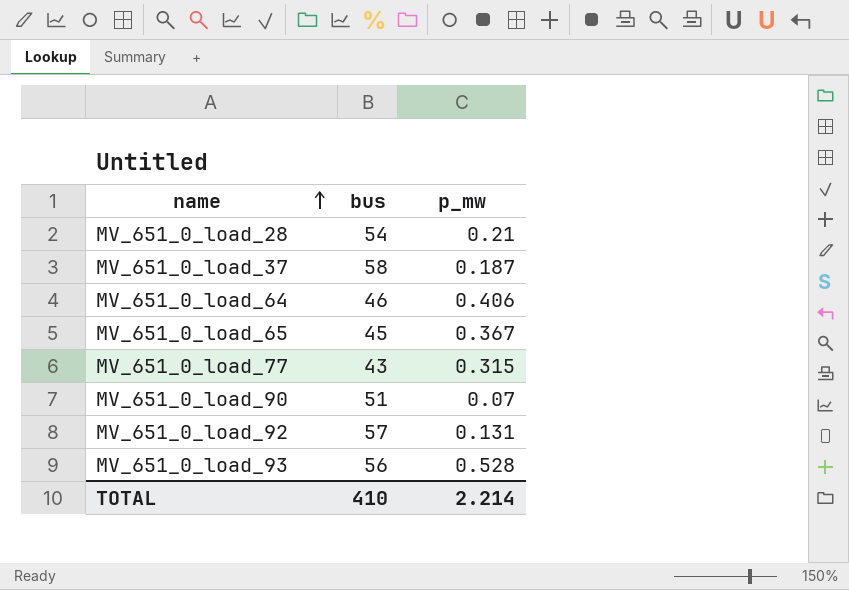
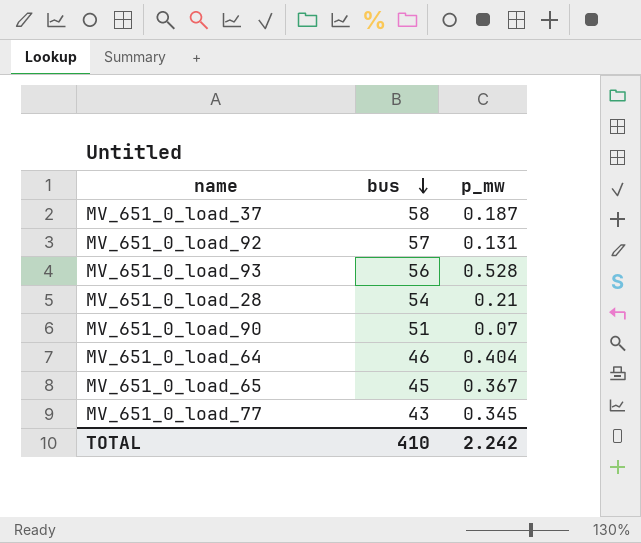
row order: name ascending -> bus descending
MV_651_0_load_64 | p_mw: 0.406 -> 0.404
MV_651_0_load_77 | p_mw: 0.315 -> 0.345
TOTAL | p_mw: 2.214 -> 2.242

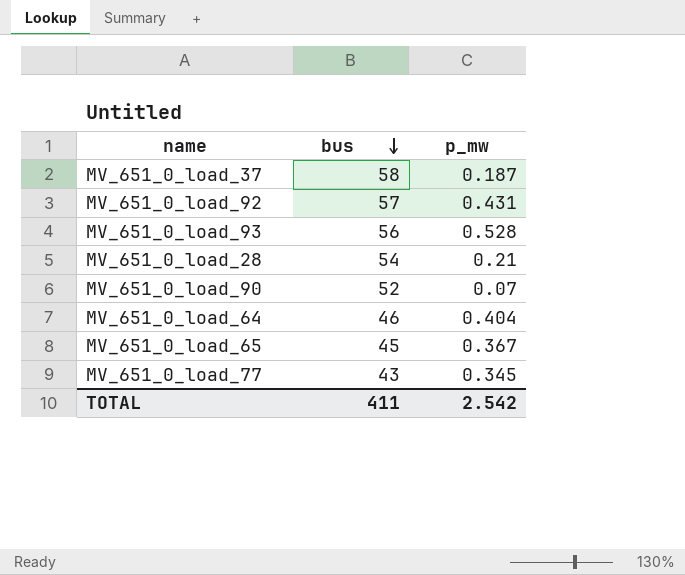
MV_651_0_load_92 | p_mw: 0.131 -> 0.431
MV_651_0_load_90 | bus: 51 -> 52
TOTAL | bus: 410 -> 411
TOTAL | p_mw: 2.242 -> 2.542

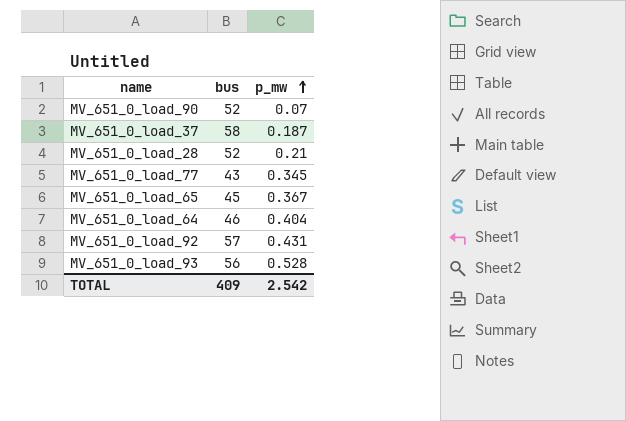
row order: bus descending -> p_mw ascending
MV_651_0_load_28 | bus: 54 -> 52
TOTAL | bus: 411 -> 409

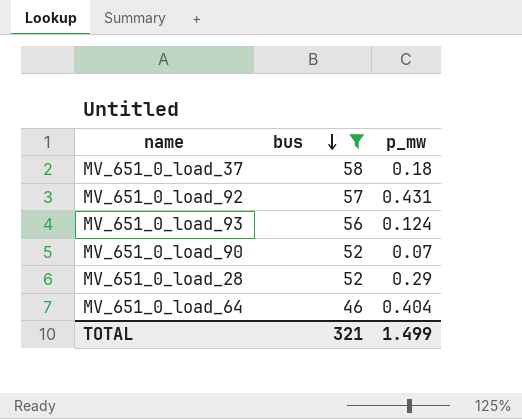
filter: none -> bus >= 46
row order: p_mw ascending -> bus descending
MV_651_0_load_37 | p_mw: 0.187 -> 0.18
MV_651_0_load_93 | p_mw: 0.528 -> 0.124
MV_651_0_load_28 | p_mw: 0.21 -> 0.29
TOTAL | bus: 409 -> 321
TOTAL | p_mw: 2.542 -> 1.499

